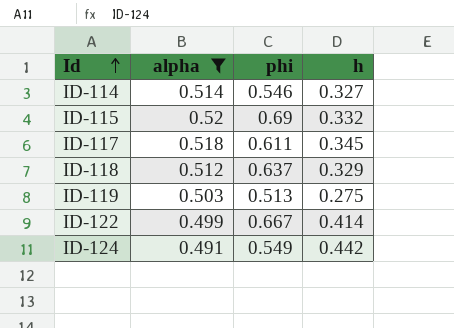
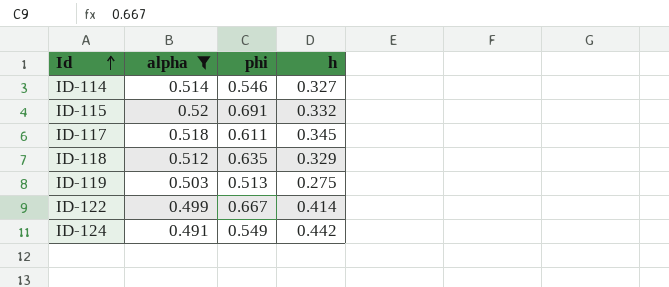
ID-115 | phi: 0.69 -> 0.691
ID-118 | phi: 0.637 -> 0.635

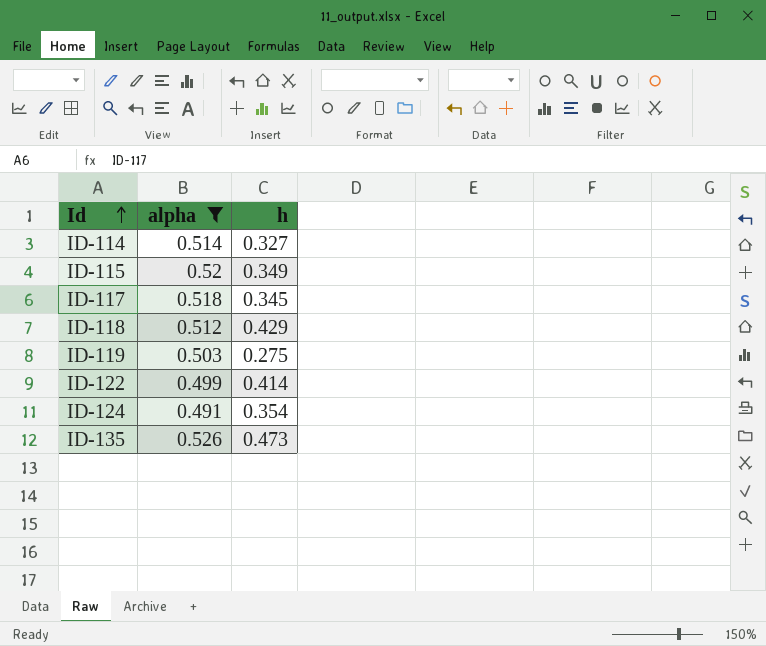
column phi | position: 3 -> none
ID-115 | h: 0.332 -> 0.349
ID-118 | h: 0.329 -> 0.429
ID-124 | h: 0.442 -> 0.354
row ID-135: none -> 0.526 | 0.473

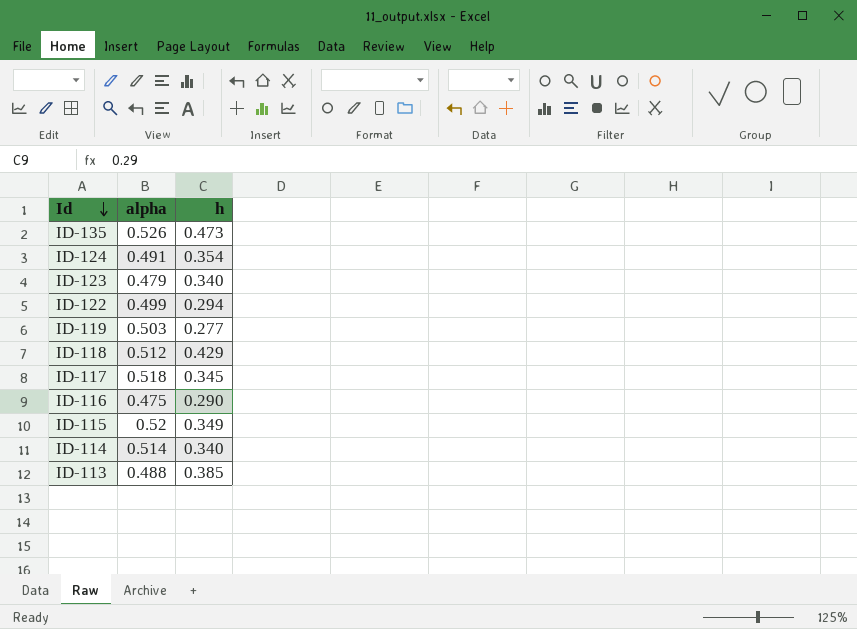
filter: alpha >= 0.491 -> none
row order: Id ascending -> Id descending
ID-122 | h: 0.414 -> 0.294
ID-119 | h: 0.275 -> 0.277
ID-114 | h: 0.327 -> 0.340

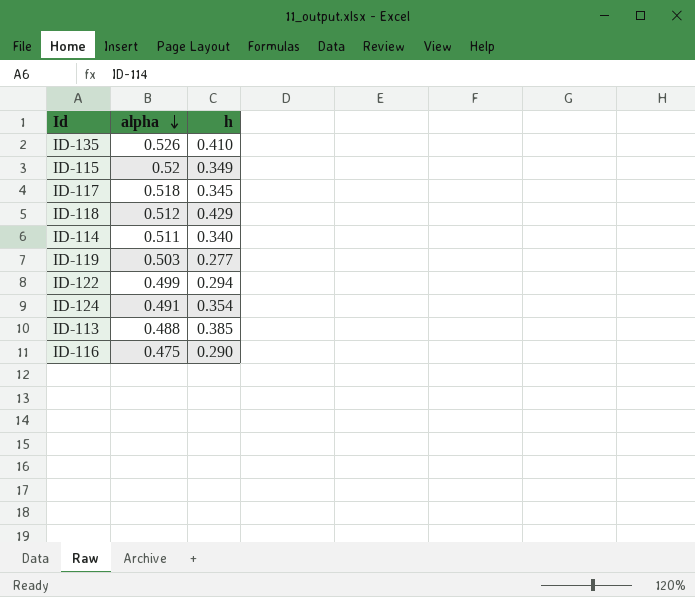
row order: Id descending -> alpha descending
row ID-123: 0.479 | 0.340 -> none
ID-135 | h: 0.473 -> 0.410
ID-114 | alpha: 0.514 -> 0.511

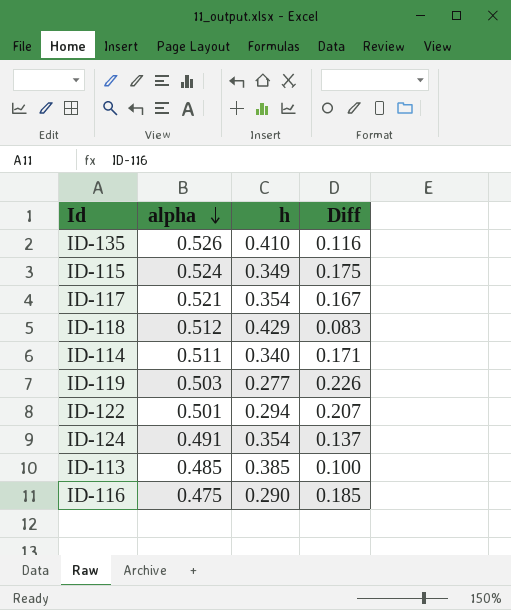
column Diff | formula: none -> [alpha] - [h]
ID-115 | alpha: 0.52 -> 0.524
ID-117 | alpha: 0.518 -> 0.521
ID-117 | h: 0.345 -> 0.354
ID-122 | alpha: 0.499 -> 0.501
ID-113 | alpha: 0.488 -> 0.485

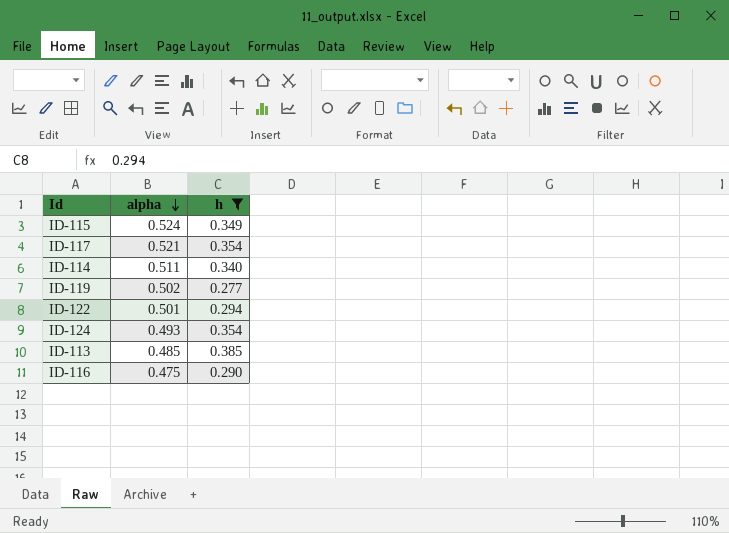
filter: none -> h <= 0.385
column Diff | formula: [alpha] - [h] -> none
ID-119 | alpha: 0.503 -> 0.502
ID-124 | alpha: 0.491 -> 0.493

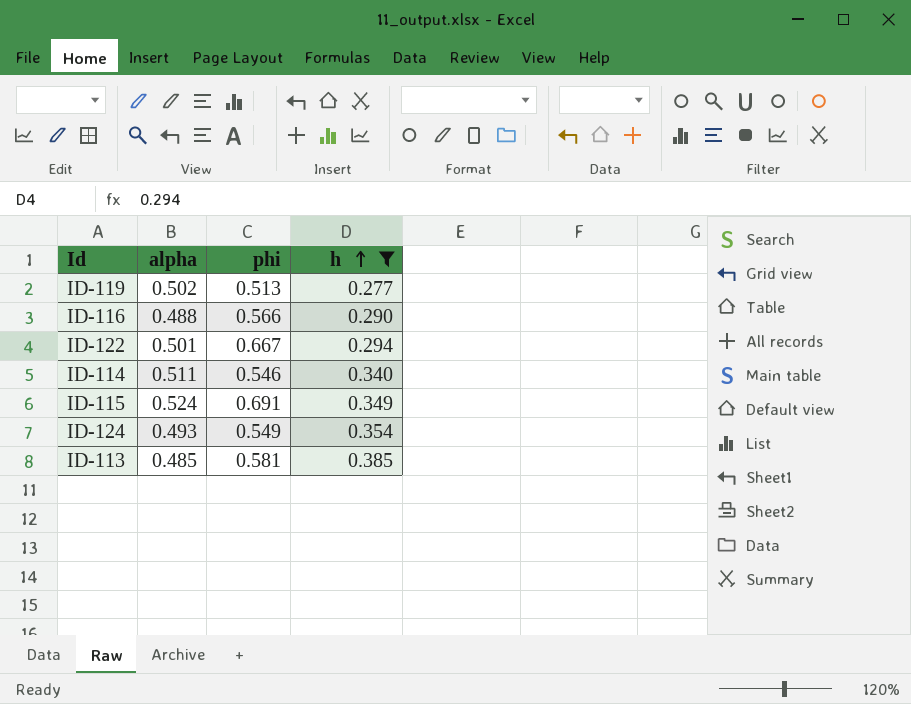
row order: alpha descending -> h ascending
column phi | position: none -> 3
row ID-117: 0.521 | 0.354 -> none
ID-116 | alpha: 0.475 -> 0.488

